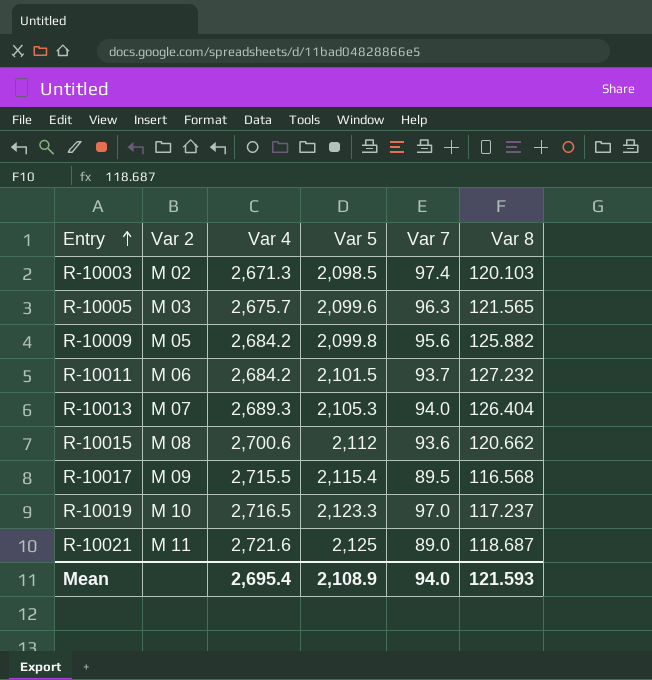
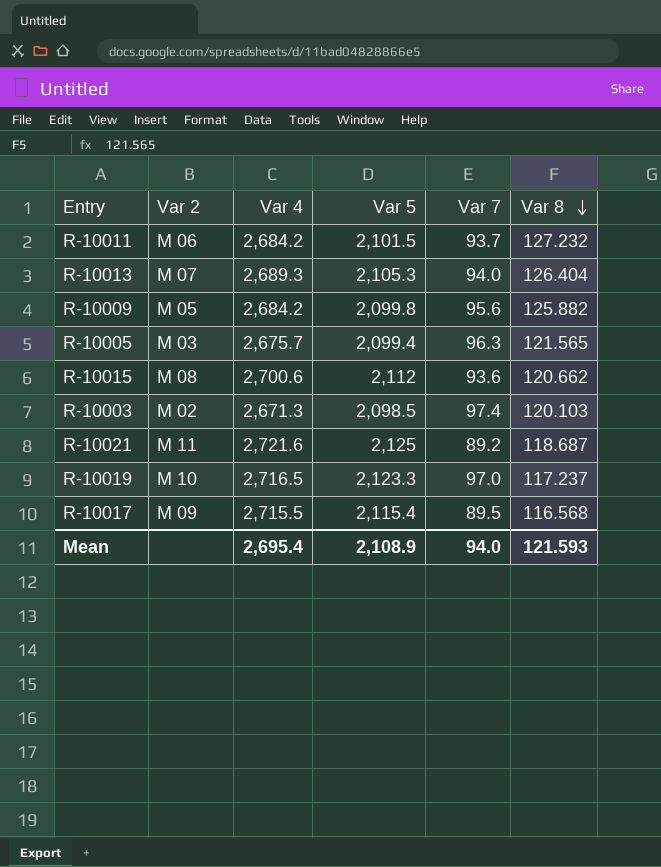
row order: Entry ascending -> Var 8 descending
R-10005 | Var 5: 2,099.6 -> 2,099.4
R-10021 | Var 7: 89.0 -> 89.2

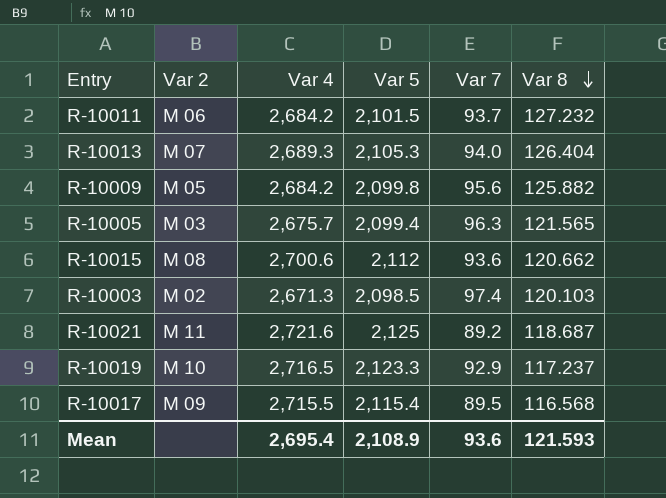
R-10019 | Var 7: 97.0 -> 92.9
Mean | Var 7: 94.0 -> 93.6

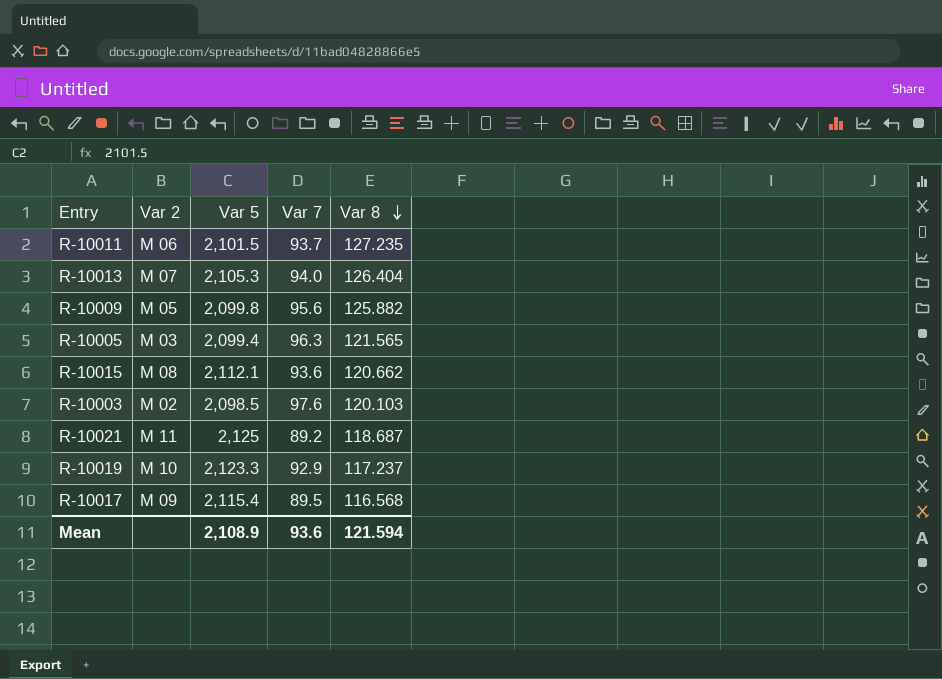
column Var 4 | position: 3 -> none
R-10011 | Var 8: 127.232 -> 127.235
R-10015 | Var 5: 2,112 -> 2,112.1
R-10003 | Var 7: 97.4 -> 97.6
Mean | Var 8: 121.593 -> 121.594

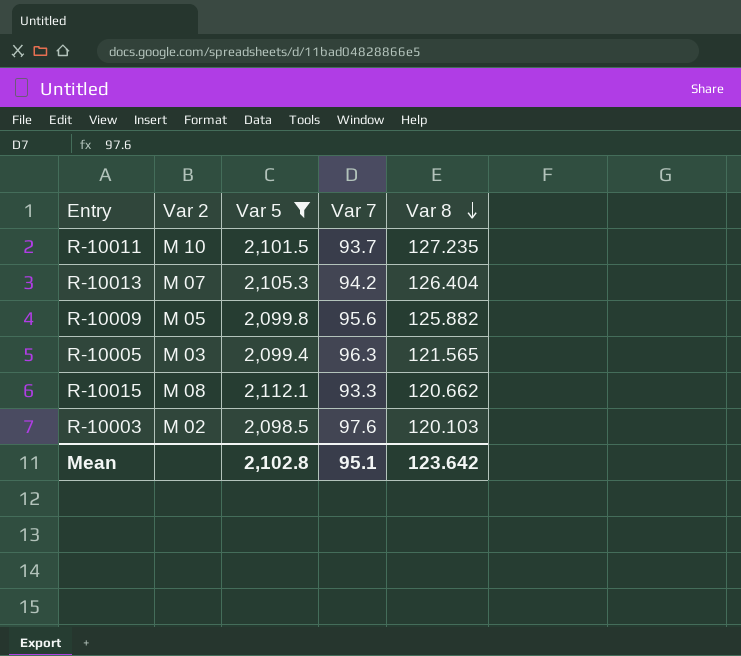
filter: none -> Var 5 <= 2,112.1
R-10011 | Var 2: M 06 -> M 10
R-10013 | Var 7: 94.0 -> 94.2
R-10015 | Var 7: 93.6 -> 93.3
Mean | Var 5: 2,108.9 -> 2,102.8
Mean | Var 7: 93.6 -> 95.1
Mean | Var 8: 121.594 -> 123.642

